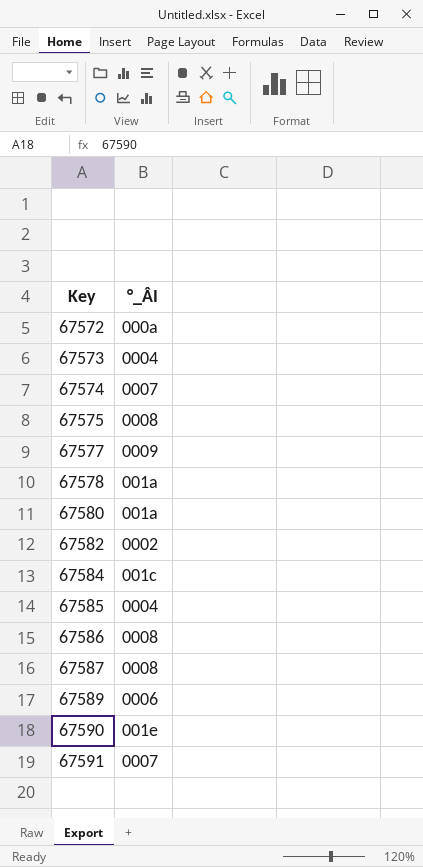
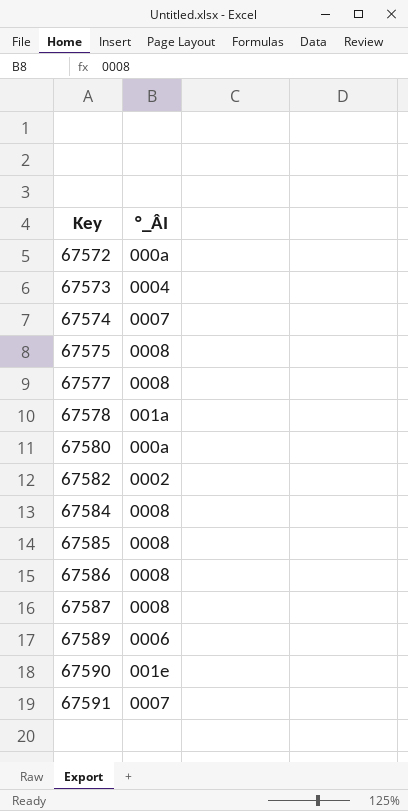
67577 | °_ÂI: 0009 -> 0008
67580 | °_ÂI: 001a -> 000a
67584 | °_ÂI: 001c -> 0008
67585 | °_ÂI: 0004 -> 0008

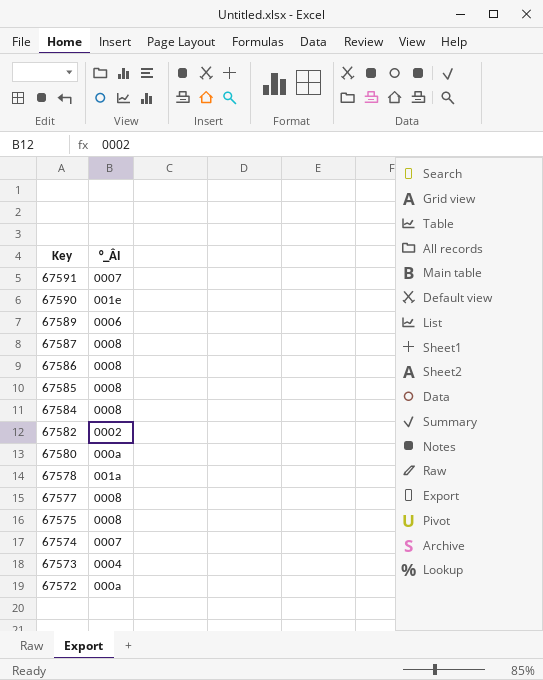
row order: Key ascending -> Key descending

